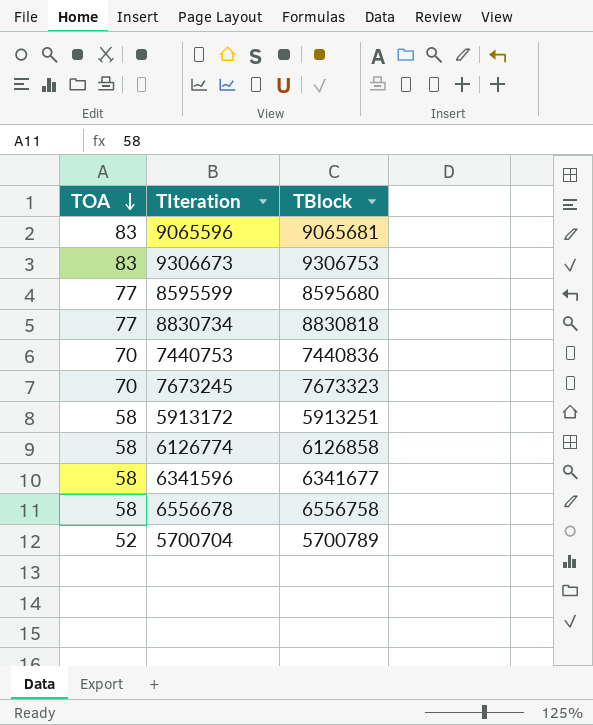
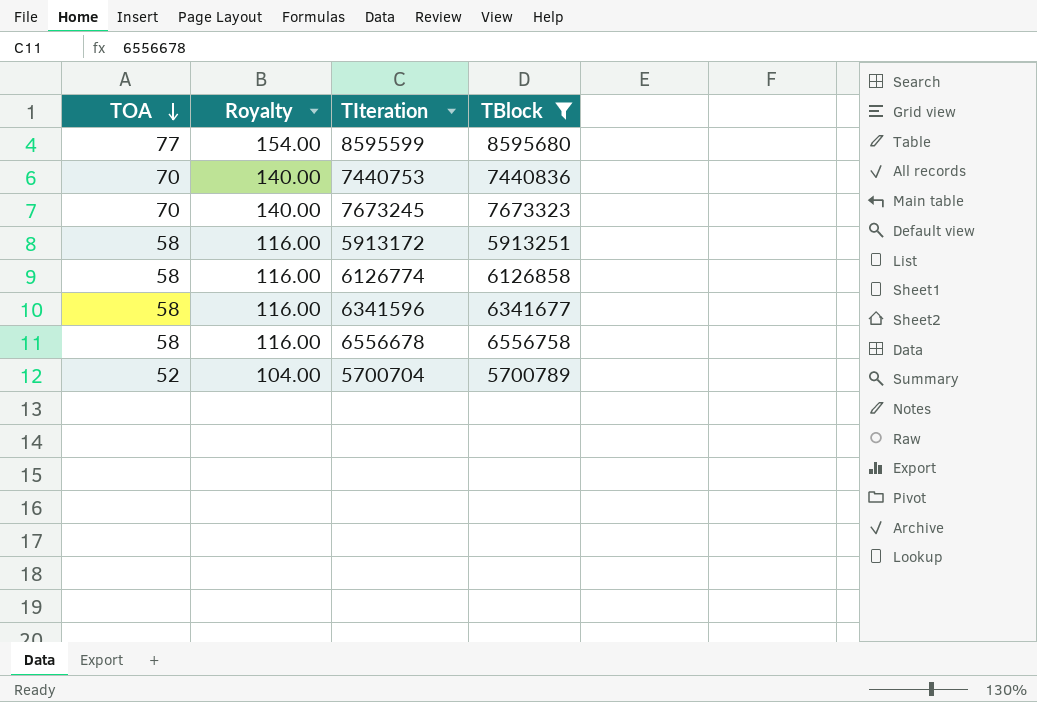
filter: none -> TBlock <= 8595680
column Royalty | formula: none -> [TOA] * 2

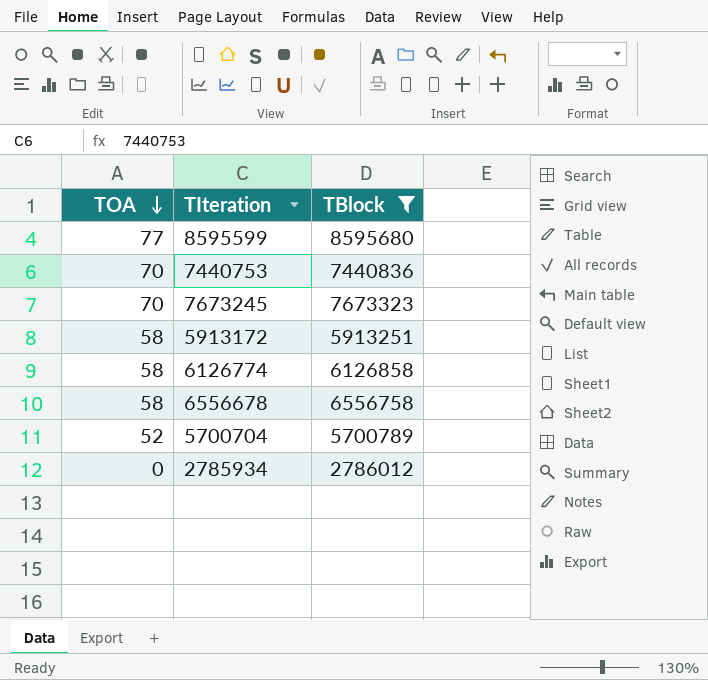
column Royalty | formula: [TOA] * 2 -> none
row 6341596: 58 | 116.00 | 6341677 -> none
row 2785934: none -> 0 | 2786012

